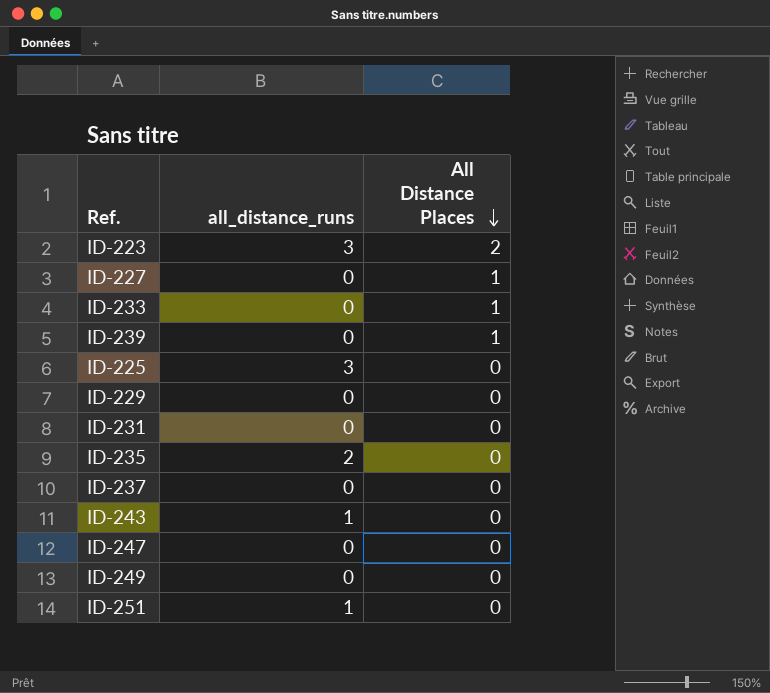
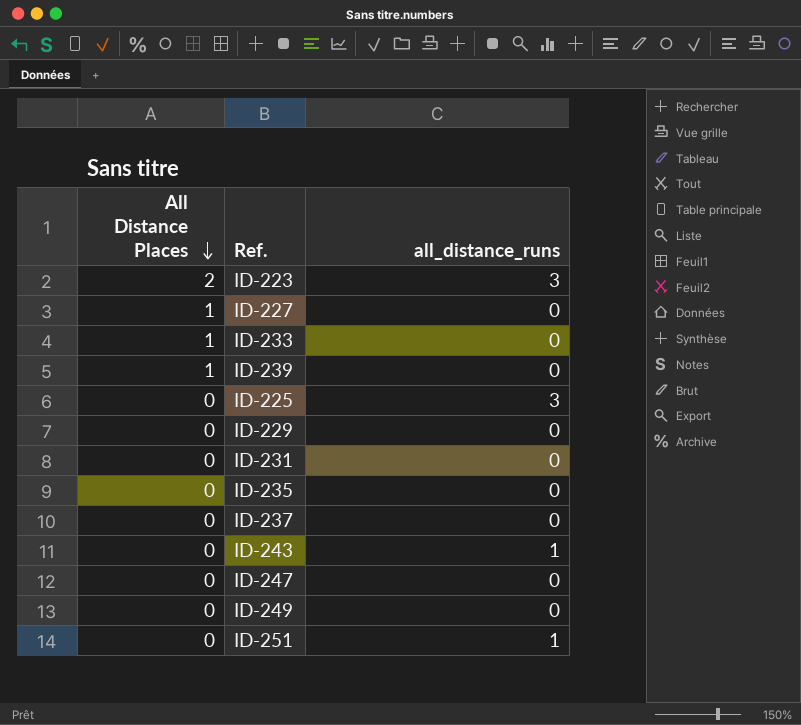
column All Distance Places | position: 3 -> 1
ID-235 | all_distance_runs: 2 -> 0

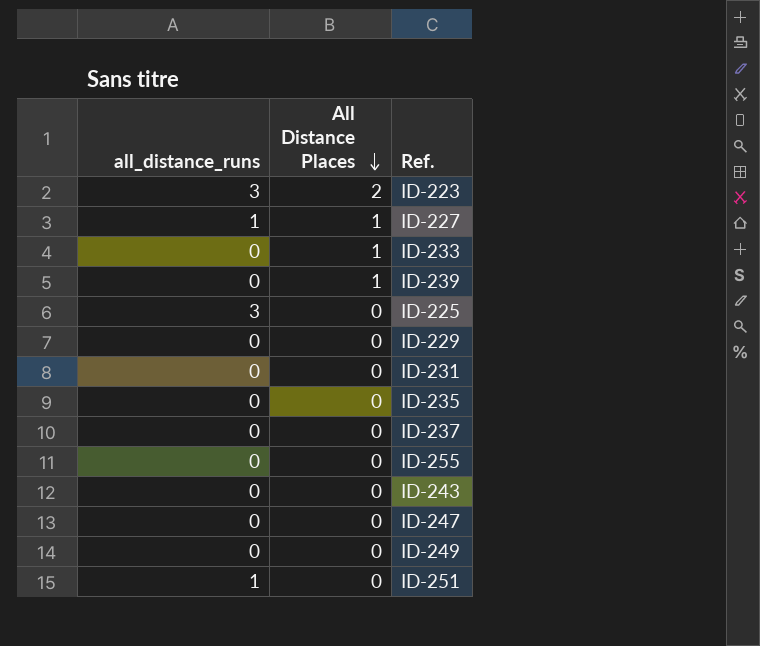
column all_distance_runs | position: 3 -> 1
ID-227 | all_distance_runs: 0 -> 1
row ID-255: none -> 0 | 0
ID-243 | all_distance_runs: 1 -> 0

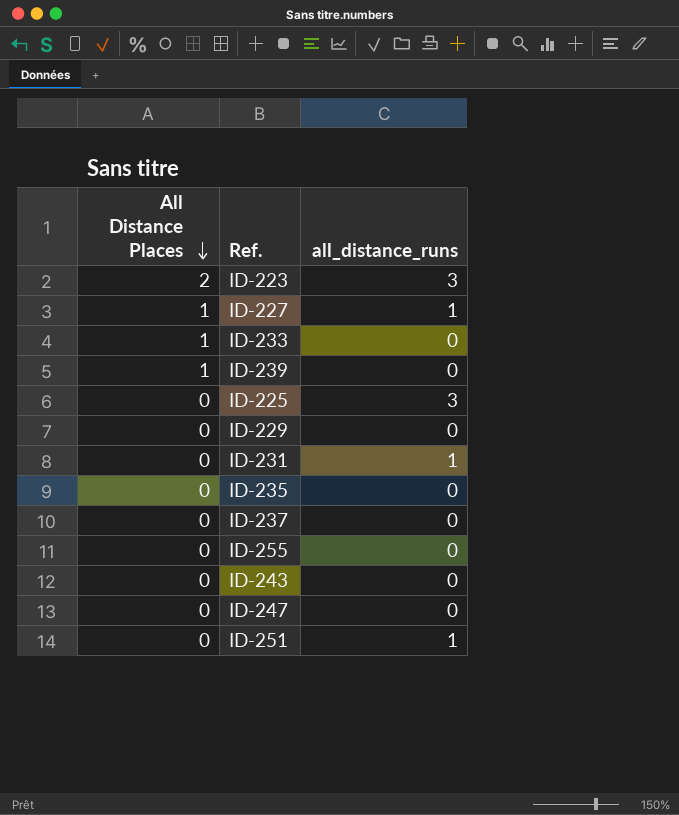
column all_distance_runs | position: 1 -> 3
row ID-249: 0 | 0 -> none
ID-231 | all_distance_runs: 0 -> 1

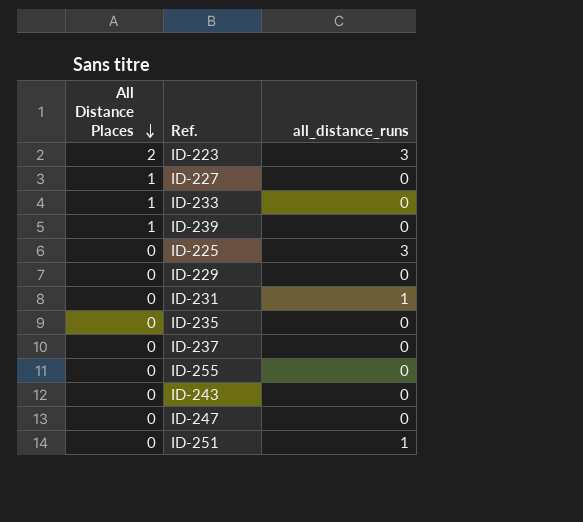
ID-227 | all_distance_runs: 1 -> 0

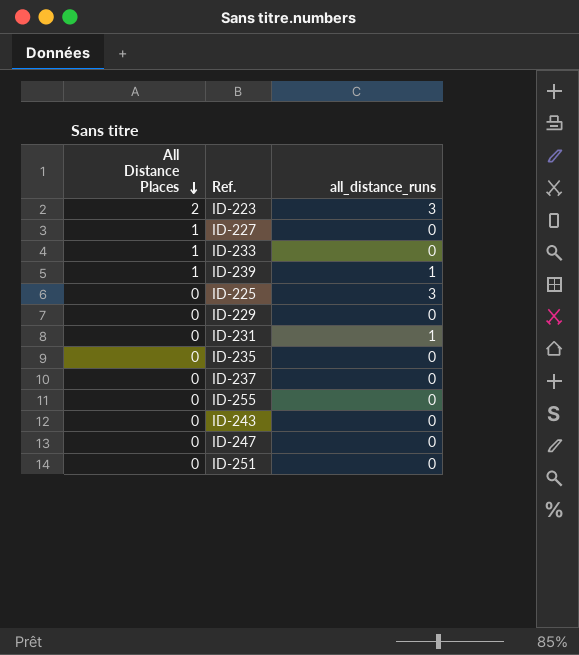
ID-239 | all_distance_runs: 0 -> 1
ID-251 | all_distance_runs: 1 -> 0

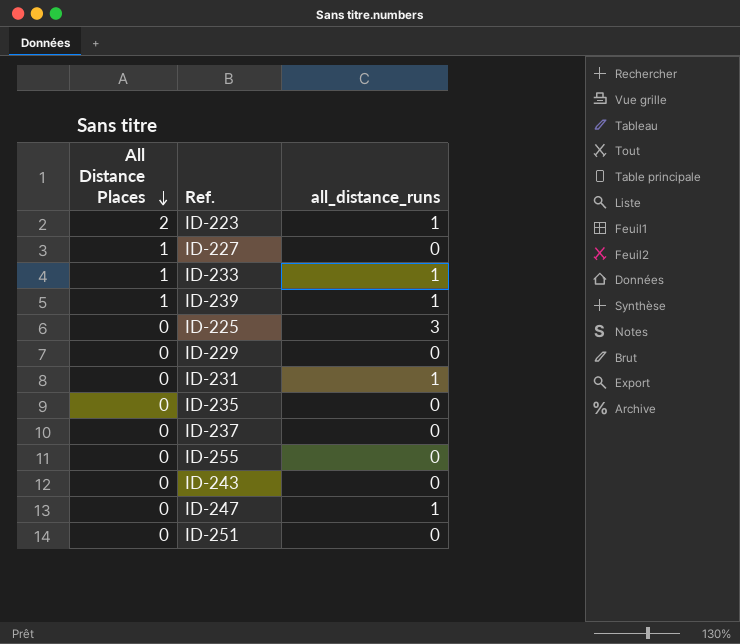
ID-223 | all_distance_runs: 3 -> 1
ID-233 | all_distance_runs: 0 -> 1
ID-247 | all_distance_runs: 0 -> 1

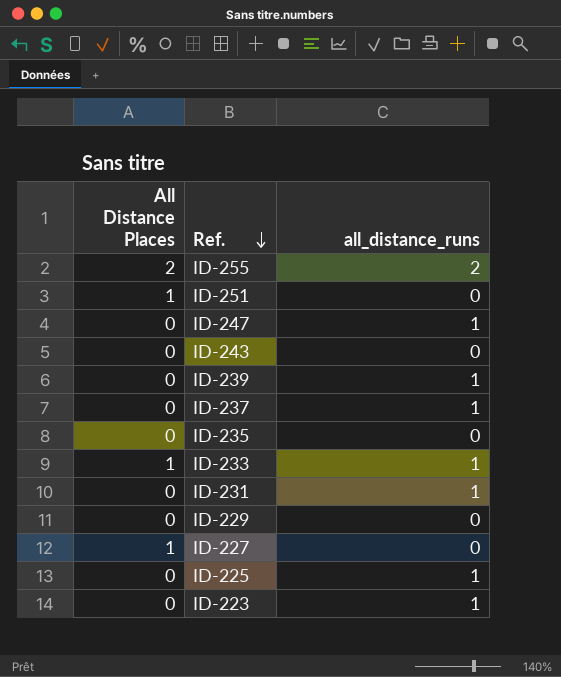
row order: All Distance Places descending -> Ref. descending
ID-255 | All Distance Places: 0 -> 2
ID-255 | all_distance_runs: 0 -> 2
ID-251 | All Distance Places: 0 -> 1
ID-239 | All Distance Places: 1 -> 0
ID-237 | all_distance_runs: 0 -> 1
ID-225 | all_distance_runs: 3 -> 1
ID-223 | All Distance Places: 2 -> 0

